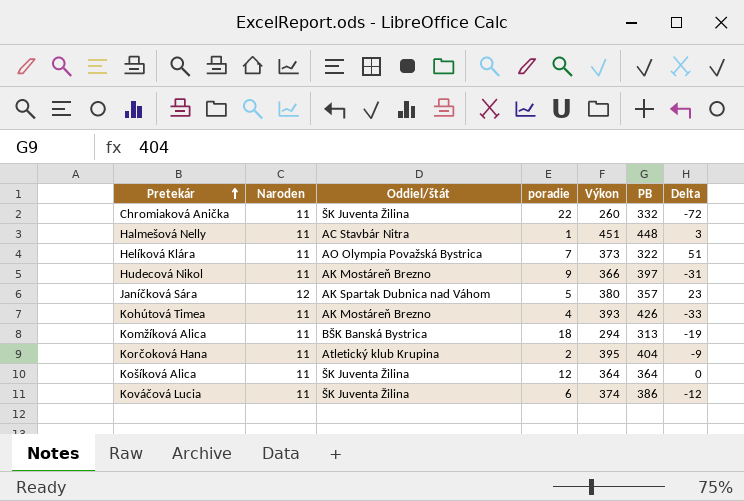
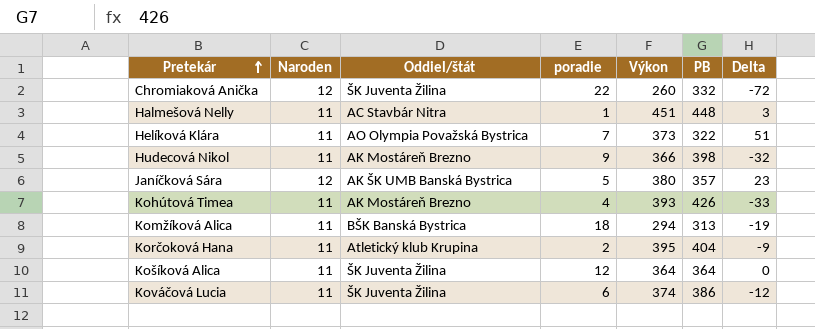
Chromiaková Anička | Naroden: 11 -> 12
Hudecová Nikol | PB: 397 -> 398
Hudecová Nikol | Delta: -31 -> -32
Janíčková Sára | Oddiel/štát: AK Spartak Dubnica nad Váhom -> AK ŠK UMB Banská Bystrica

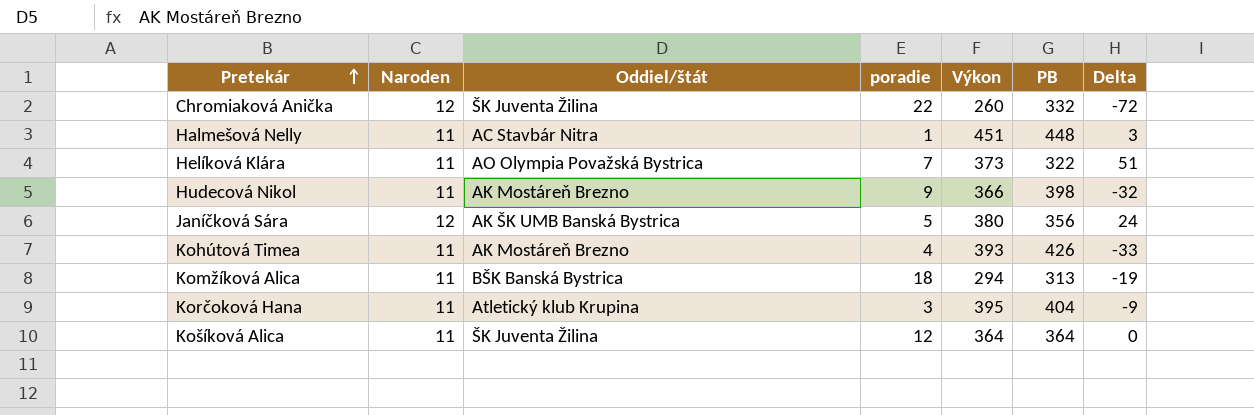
row Kováčová Lucia: 11 | ŠK Juventa Žilina | 6 | 374 | 386 | -12 -> none
Janíčková Sára | PB: 357 -> 356
Janíčková Sára | Delta: 23 -> 24
Korčoková Hana | poradie: 2 -> 3

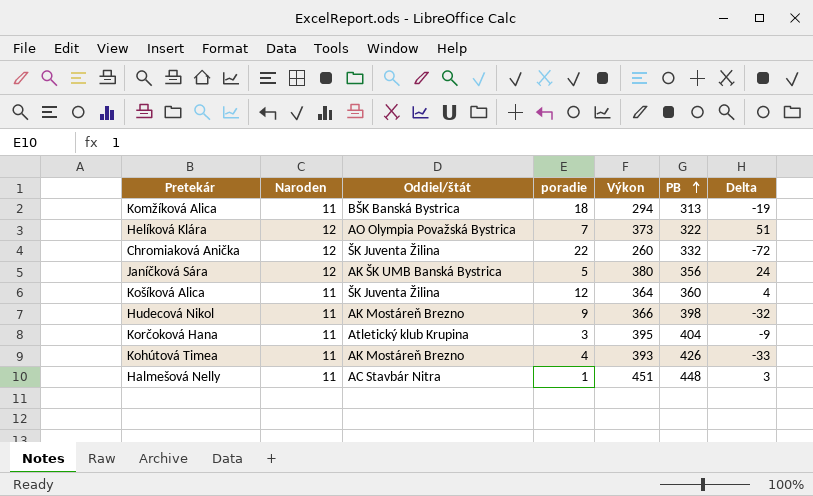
row order: Pretekár ascending -> PB ascending
Helíková Klára | Naroden: 11 -> 12
Košíková Alica | PB: 364 -> 360
Košíková Alica | Delta: 0 -> 4

